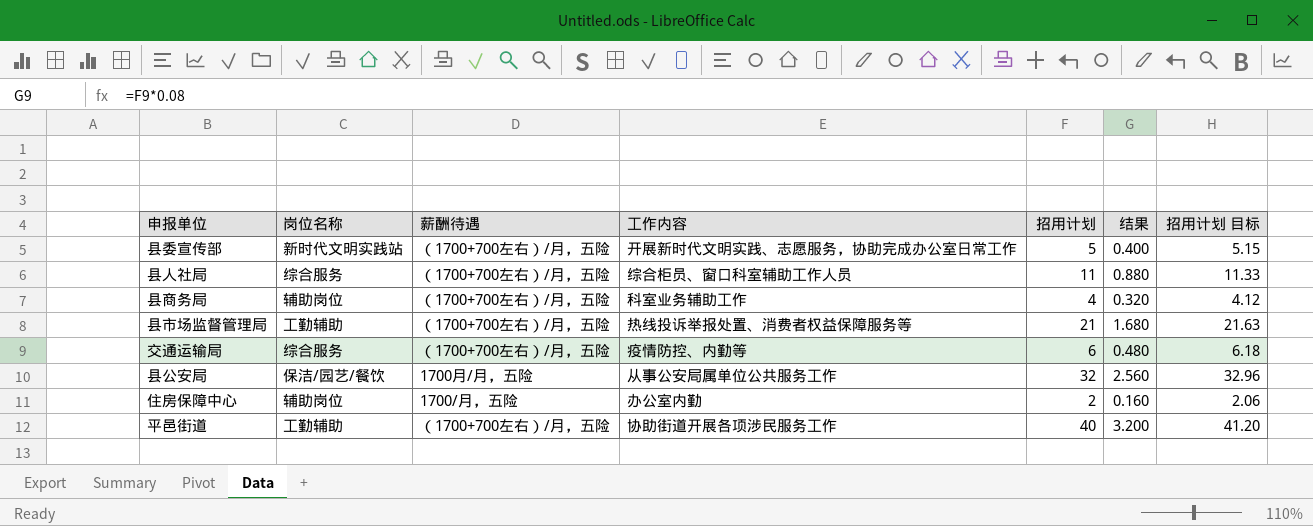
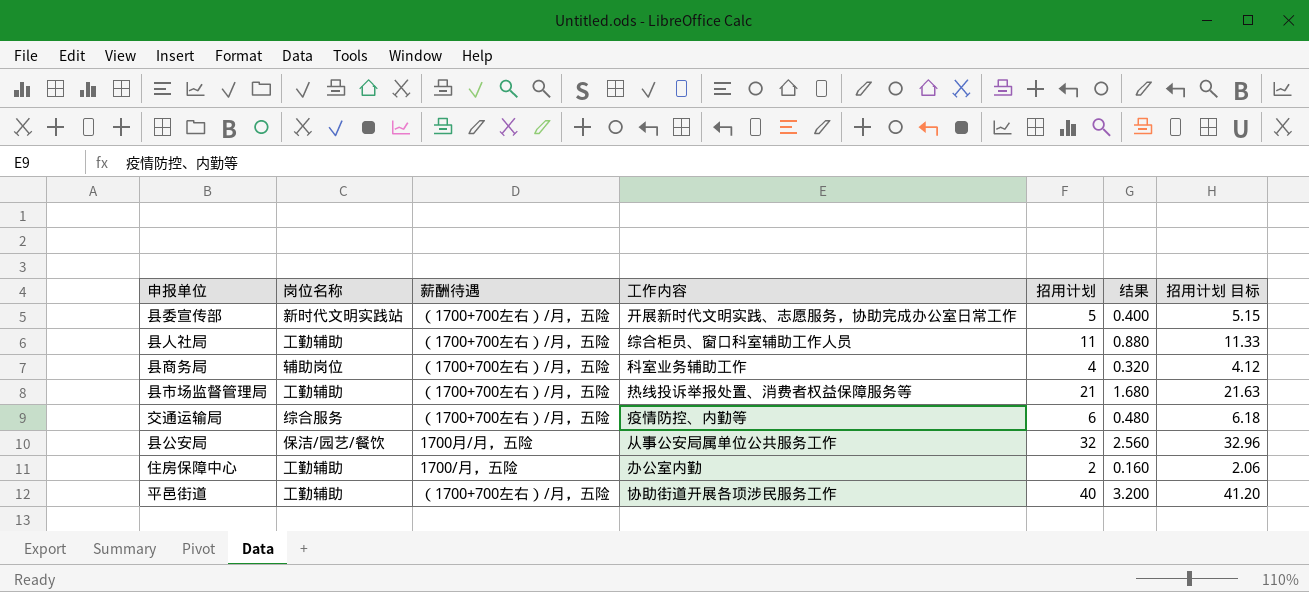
县人社局 | 岗位名称: 综合服务 -> 工勤辅助
住房保障中心 | 岗位名称: 辅助岗位 -> 工勤辅助

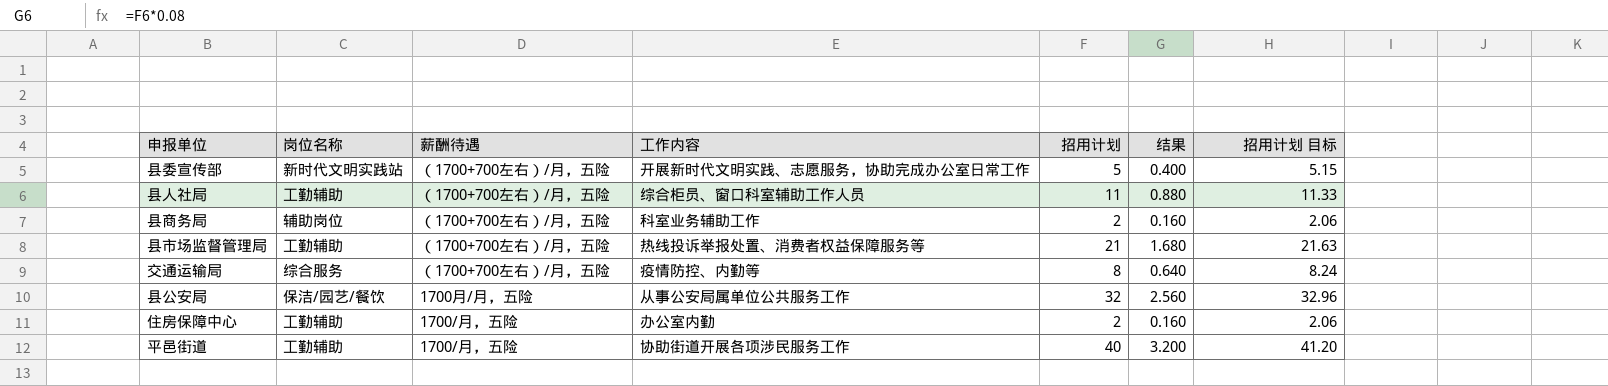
县商务局 | 招用计划: 4 -> 2
县商务局 | 结果: 0.320 -> 0.160
县商务局 | 招用计划 目标: 4.12 -> 2.06
交通运输局 | 招用计划: 6 -> 8
交通运输局 | 结果: 0.480 -> 0.640
交通运输局 | 招用计划 目标: 6.18 -> 8.24
平邑街道 | 薪酬待遇: （1700+700左右）/月，五险 -> 1700/月，五险

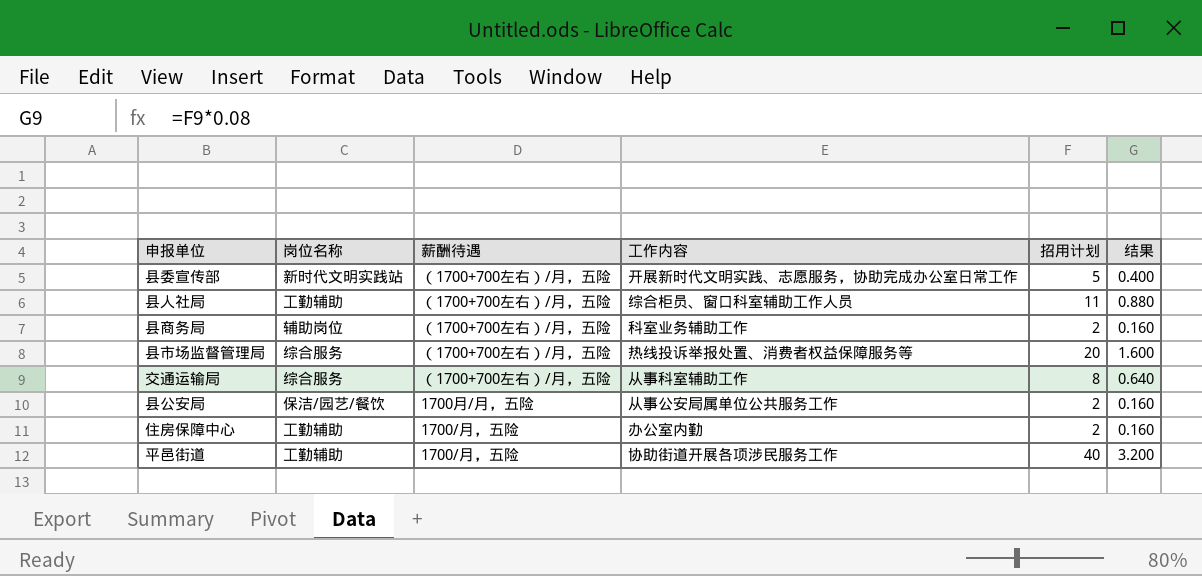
column 招用计划 目标 | formula: [招用计划] * 1.03 -> none
县市场监督管理局 | 岗位名称: 工勤辅助 -> 综合服务
县市场监督管理局 | 招用计划: 21 -> 20
县市场监督管理局 | 结果: 1.680 -> 1.600
交通运输局 | 工作内容: 疫情防控、内勤等 -> 从事科室辅助工作
县公安局 | 招用计划: 32 -> 2
县公安局 | 结果: 2.560 -> 0.160

